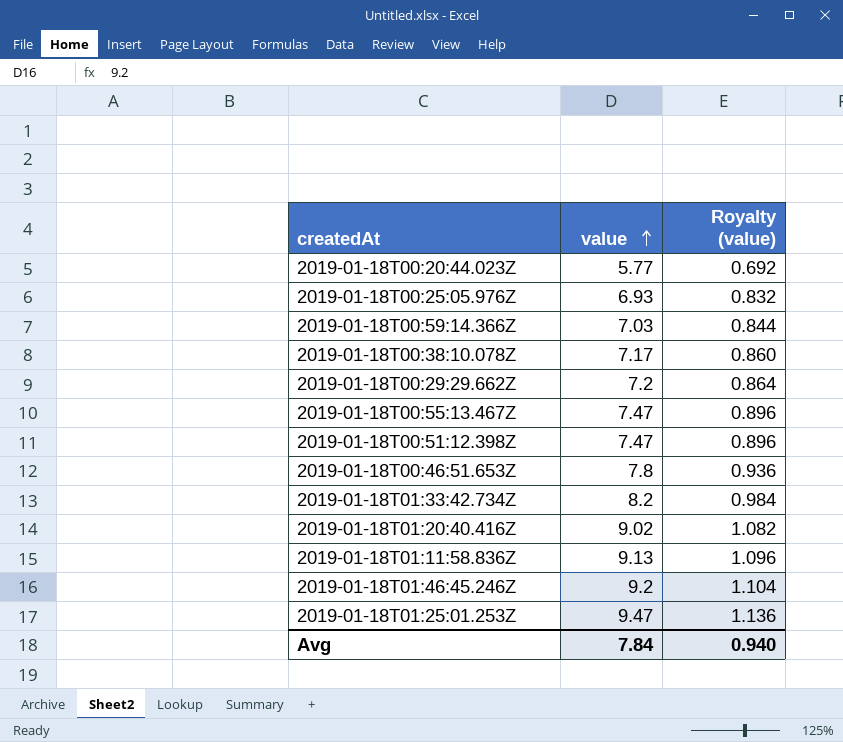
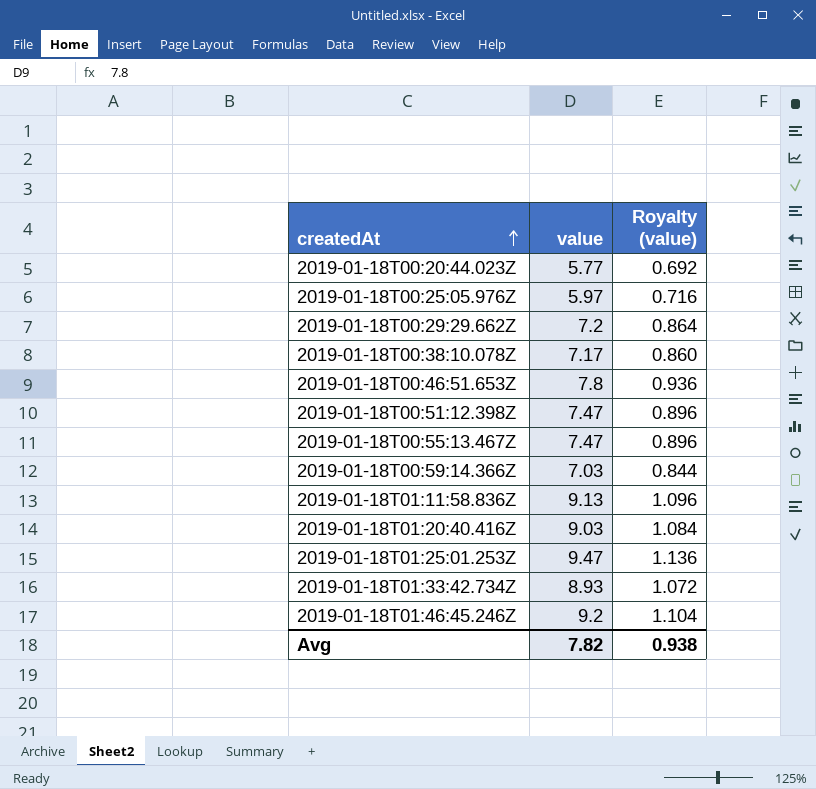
row order: value ascending -> createdAt ascending
2019-01-18T00:25:05.976Z | value: 6.93 -> 5.97
2019-01-18T00:25:05.976Z | Royalty (value): 0.832 -> 0.716
2019-01-18T01:20:40.416Z | value: 9.02 -> 9.03
2019-01-18T01:20:40.416Z | Royalty (value): 1.082 -> 1.084
2019-01-18T01:33:42.734Z | value: 8.2 -> 8.93
2019-01-18T01:33:42.734Z | Royalty (value): 0.984 -> 1.072
Avg | value: 7.84 -> 7.82
Avg | Royalty (value): 0.940 -> 0.938

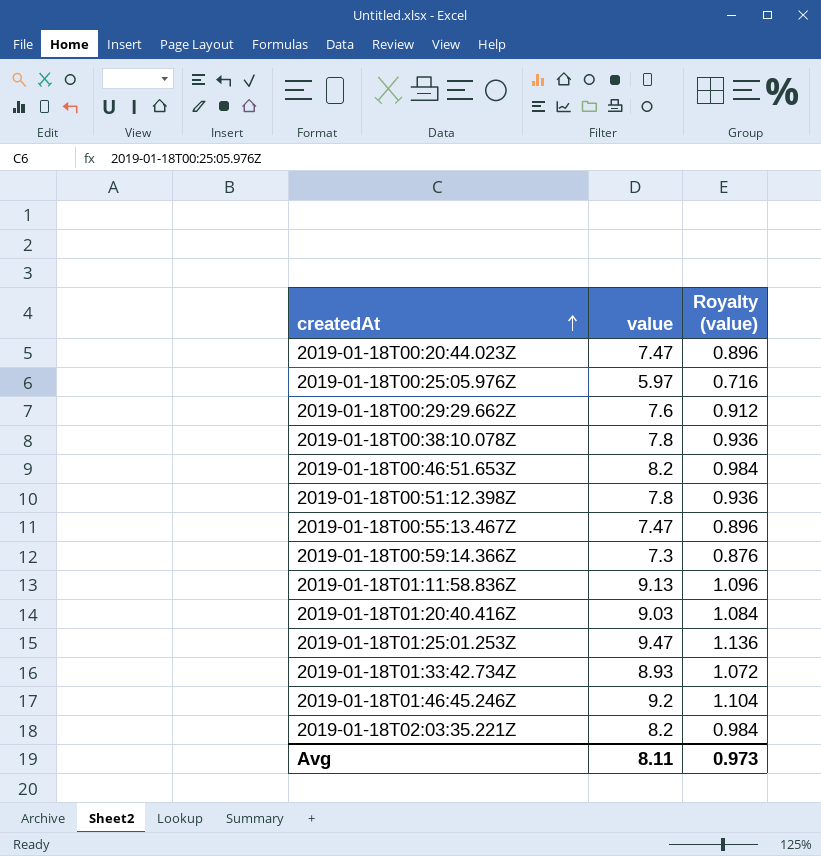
2019-01-18T00:20:44.023Z | value: 5.77 -> 7.47
2019-01-18T00:20:44.023Z | Royalty (value): 0.692 -> 0.896
2019-01-18T00:29:29.662Z | value: 7.2 -> 7.6
2019-01-18T00:29:29.662Z | Royalty (value): 0.864 -> 0.912
2019-01-18T00:38:10.078Z | value: 7.17 -> 7.8
2019-01-18T00:38:10.078Z | Royalty (value): 0.860 -> 0.936
2019-01-18T00:46:51.653Z | value: 7.8 -> 8.2
2019-01-18T00:46:51.653Z | Royalty (value): 0.936 -> 0.984
2019-01-18T00:51:12.398Z | value: 7.47 -> 7.8
2019-01-18T00:51:12.398Z | Royalty (value): 0.896 -> 0.936
2019-01-18T00:59:14.366Z | value: 7.03 -> 7.3
2019-01-18T00:59:14.366Z | Royalty (value): 0.844 -> 0.876
row 2019-01-18T02:03:35.221Z: none -> 8.2 | 0.984
Avg | value: 7.82 -> 8.11
Avg | Royalty (value): 0.938 -> 0.973

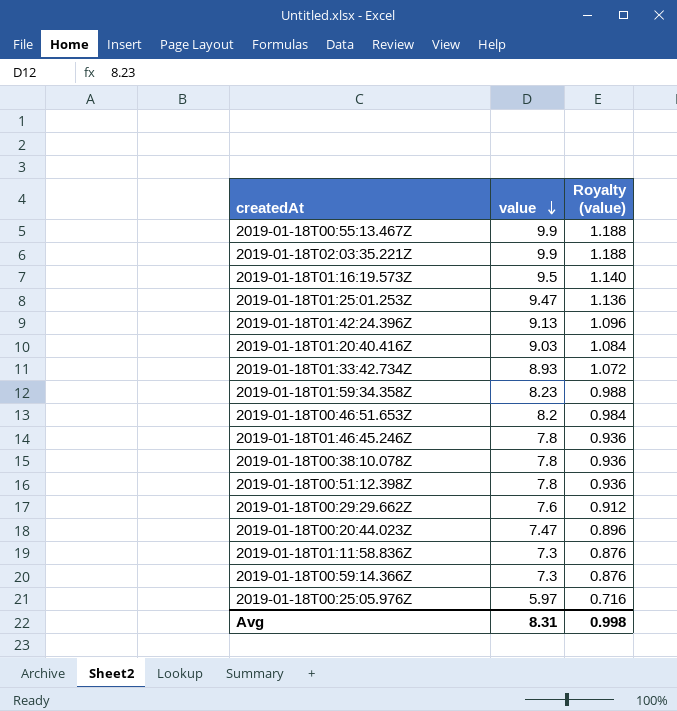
row order: createdAt ascending -> value descending
2019-01-18T00:55:13.467Z | value: 7.47 -> 9.9
2019-01-18T00:55:13.467Z | Royalty (value): 0.896 -> 1.188
2019-01-18T02:03:35.221Z | value: 8.2 -> 9.9
2019-01-18T02:03:35.221Z | Royalty (value): 0.984 -> 1.188
row 2019-01-18T01:16:19.573Z: none -> 9.5 | 1.140
row 2019-01-18T01:42:24.396Z: none -> 9.13 | 1.096
row 2019-01-18T01:59:34.358Z: none -> 8.23 | 0.988
2019-01-18T01:46:45.246Z | value: 9.2 -> 7.8
2019-01-18T01:46:45.246Z | Royalty (value): 1.104 -> 0.936
2019-01-18T01:11:58.836Z | value: 9.13 -> 7.3
2019-01-18T01:11:58.836Z | Royalty (value): 1.096 -> 0.876
Avg | value: 8.11 -> 8.31
Avg | Royalty (value): 0.973 -> 0.998

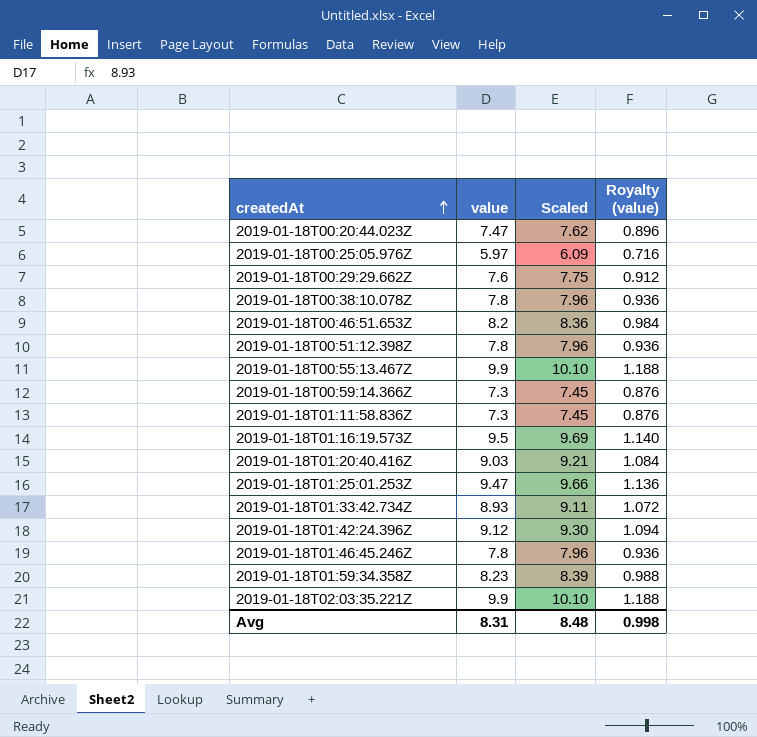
row order: value descending -> createdAt ascending
column Scaled | formula: none -> [value] * 1.02
2019-01-18T01:42:24.396Z | value: 9.13 -> 9.12
2019-01-18T01:42:24.396Z | Royalty (value): 1.096 -> 1.094

